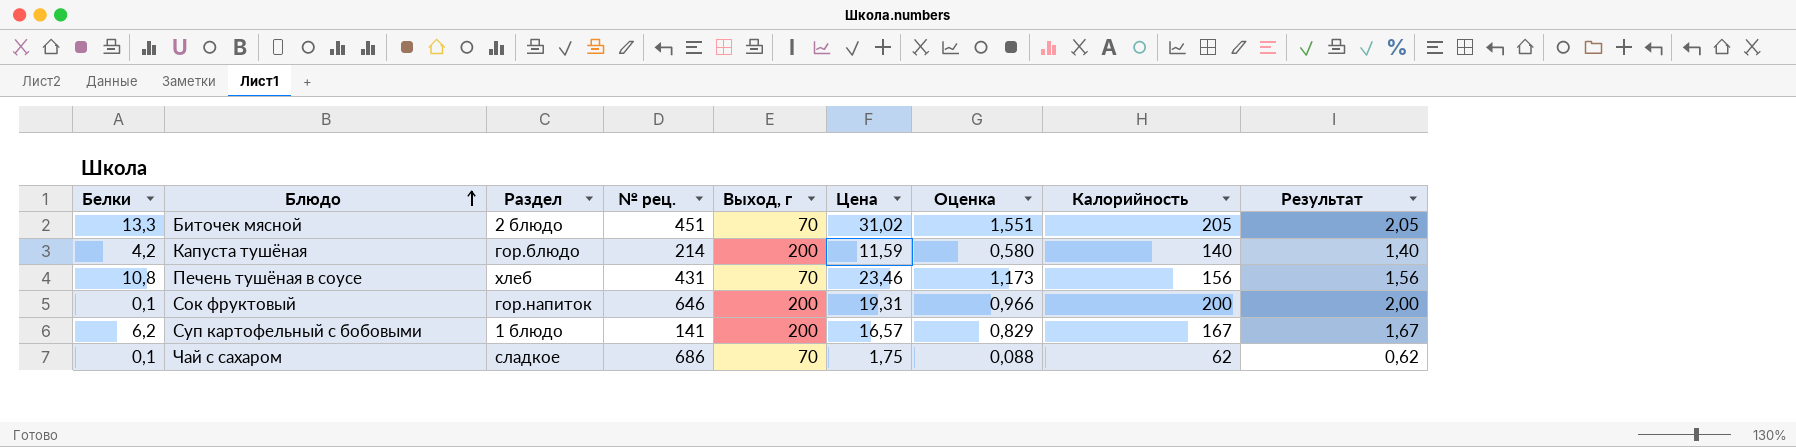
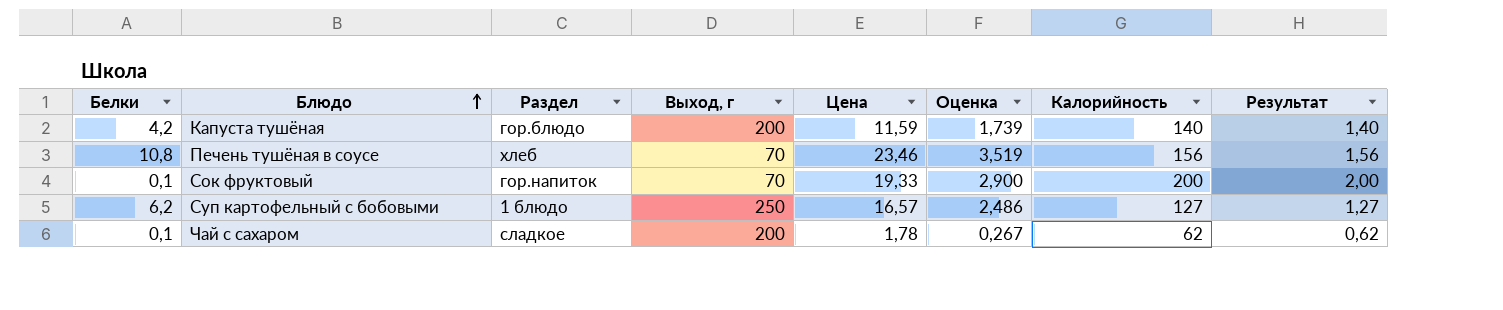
column № рец. | position: 4 -> none
column Оценка | formula: [Цена] * 0,05 -> [Цена] * 0,15
row Биточек мясной: 13,3 | 2 блюдо | 451 | 70 | 31,02 | 1,551 | 205 | 2,05 -> none
Сок фруктовый | Выход, г: 200 -> 70
Сок фруктовый | Цена: 19,31 -> 19,33
Суп картофельный с бобовыми | Выход, г: 200 -> 250
Суп картофельный с бобовыми | Калорийность: 167 -> 127
Суп картофельный с бобовыми | Результат: 1,67 -> 1,27
Чай с сахаром | Выход, г: 70 -> 200
Чай с сахаром | Цена: 1,75 -> 1,78

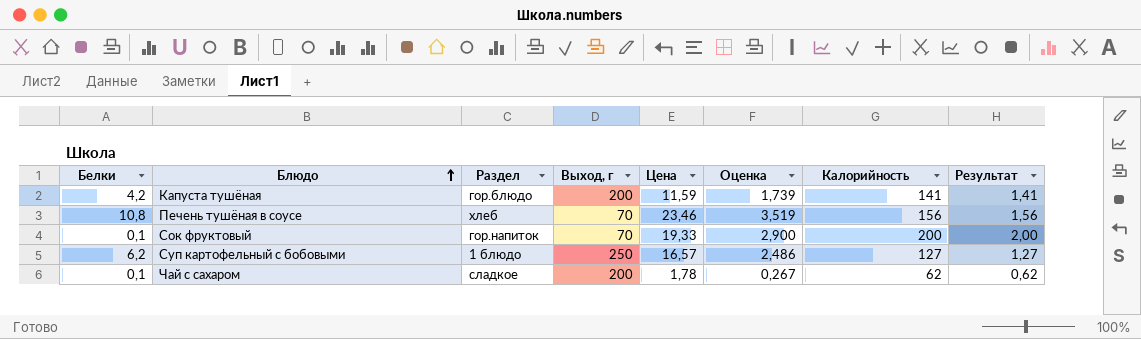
Капуста тушёная | Калорийность: 140 -> 141
Капуста тушёная | Результат: 1,40 -> 1,41

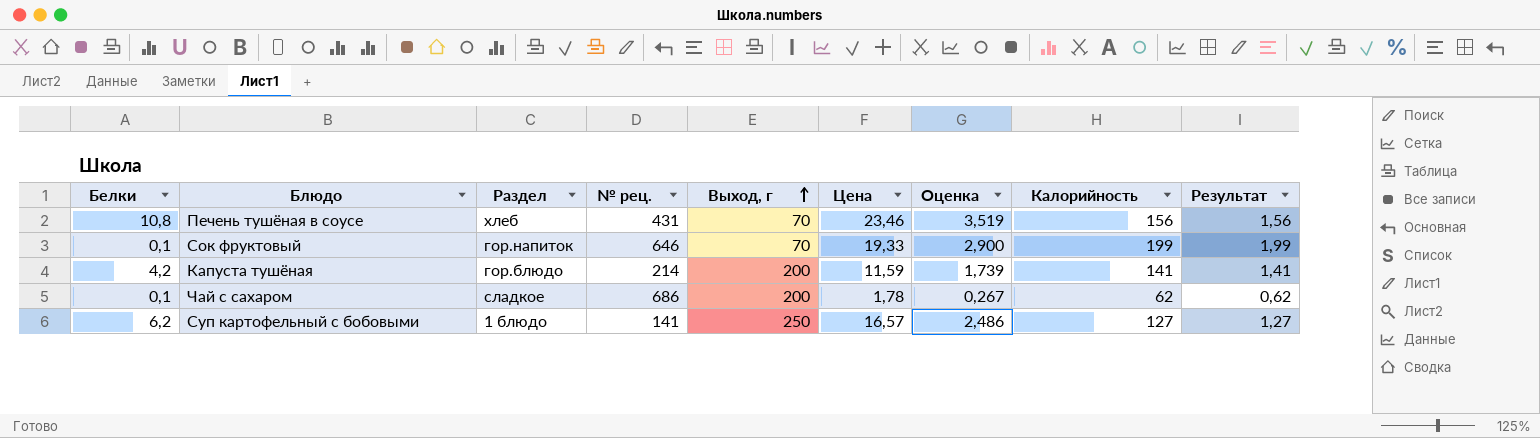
row order: Блюдо ascending -> Выход, г ascending
column № рец. | position: none -> 4
Сок фруктовый | Калорийность: 200 -> 199
Сок фруктовый | Результат: 2,00 -> 1,99

